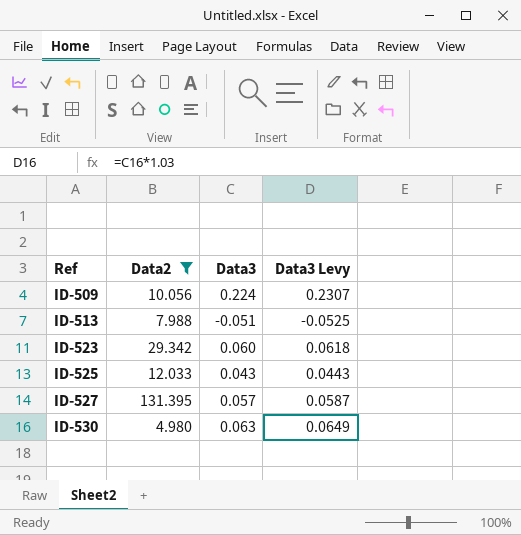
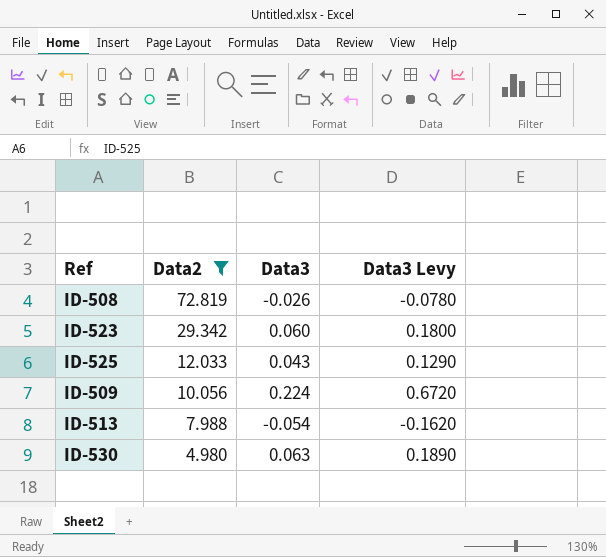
row order: Ref ascending -> Data2 descending
column Data3 Levy | formula: [Data3] * 1.03 -> [Data3] * 3
row ID-527: 131.395 | 0.057 | 0.0587 -> none
row ID-508: none -> 72.819 | -0.026 | -0.0780
ID-513 | Data3: -0.051 -> -0.054

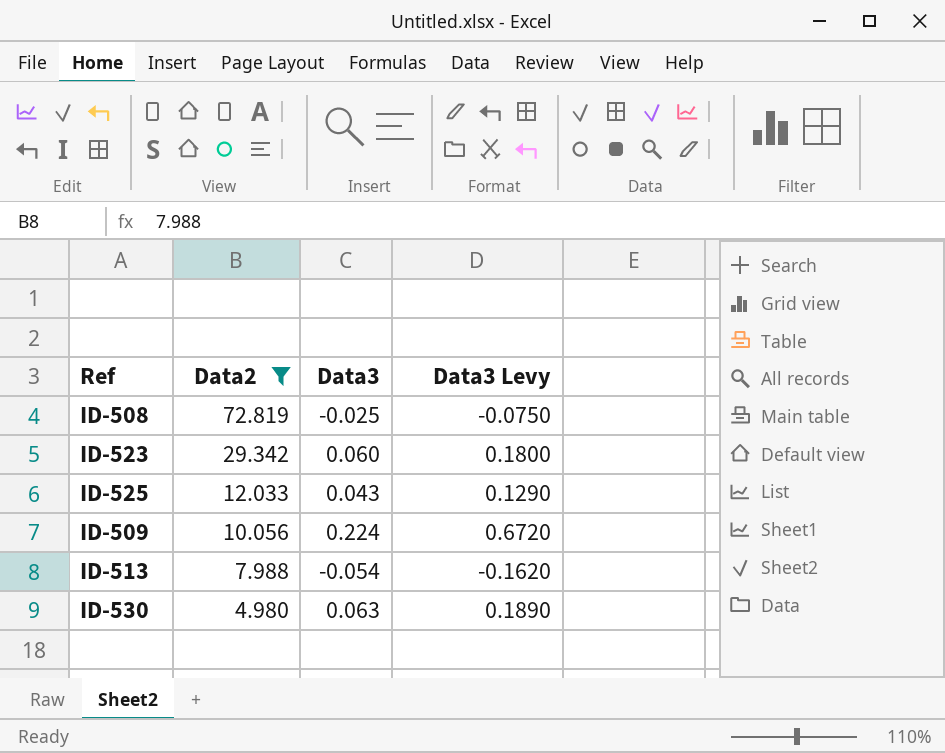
ID-508 | Data3: -0.026 -> -0.025
ID-508 | Data3 Levy: -0.0780 -> -0.0750

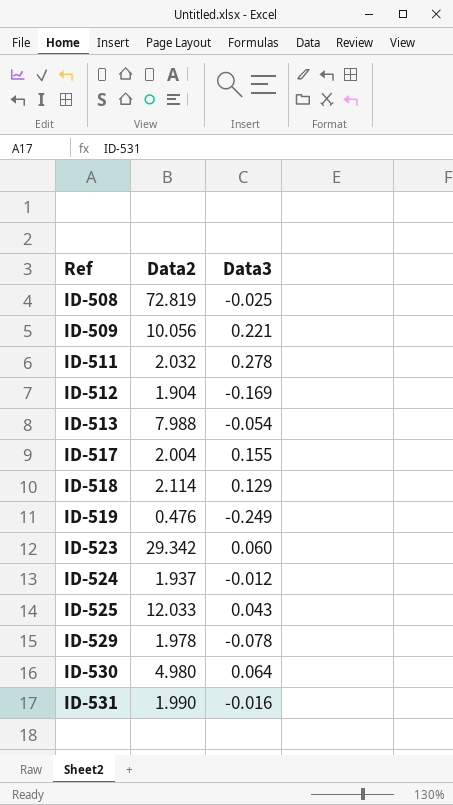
filter: Data2 >= 4.980 -> none
row order: Data2 descending -> Ref ascending
column Data3 Levy | formula: [Data3] * 3 -> none
ID-509 | Data3: 0.224 -> 0.221
ID-530 | Data3: 0.063 -> 0.064

